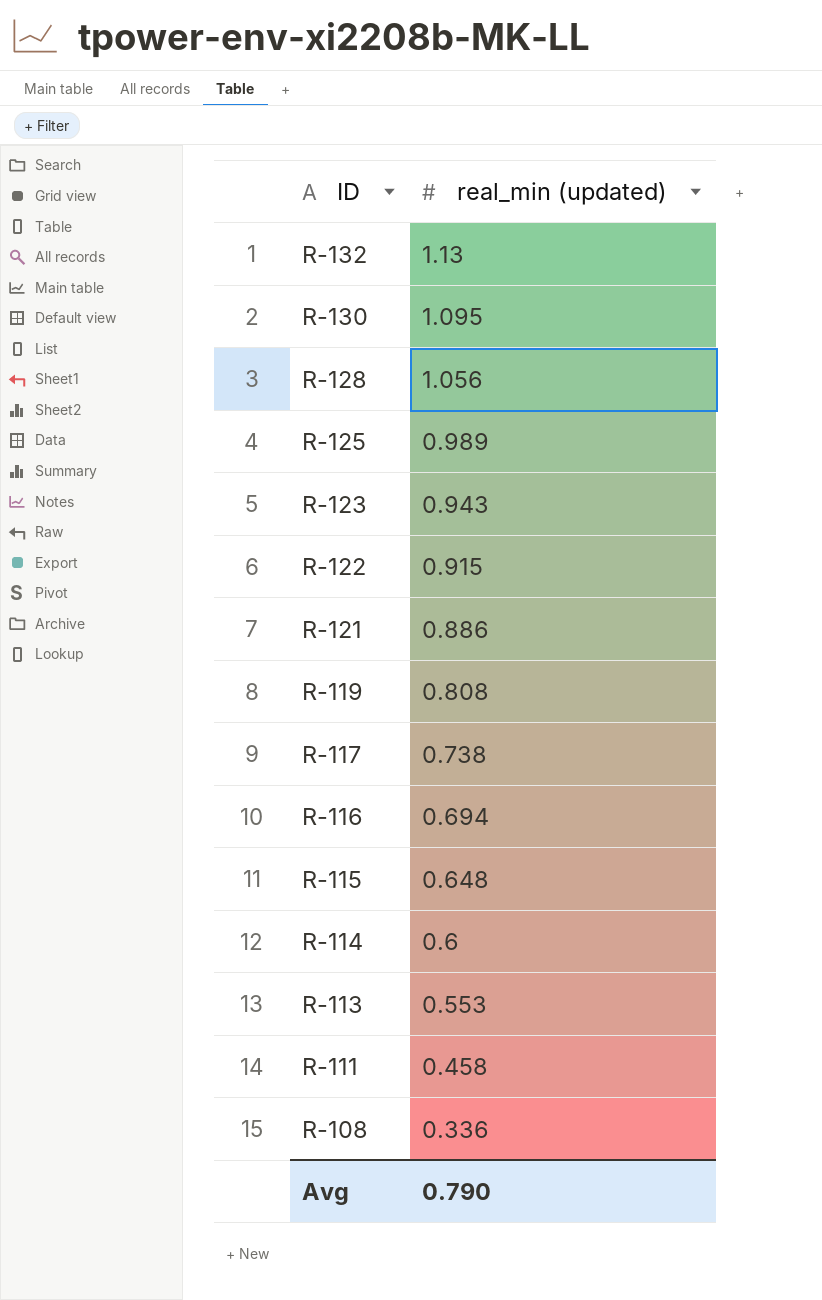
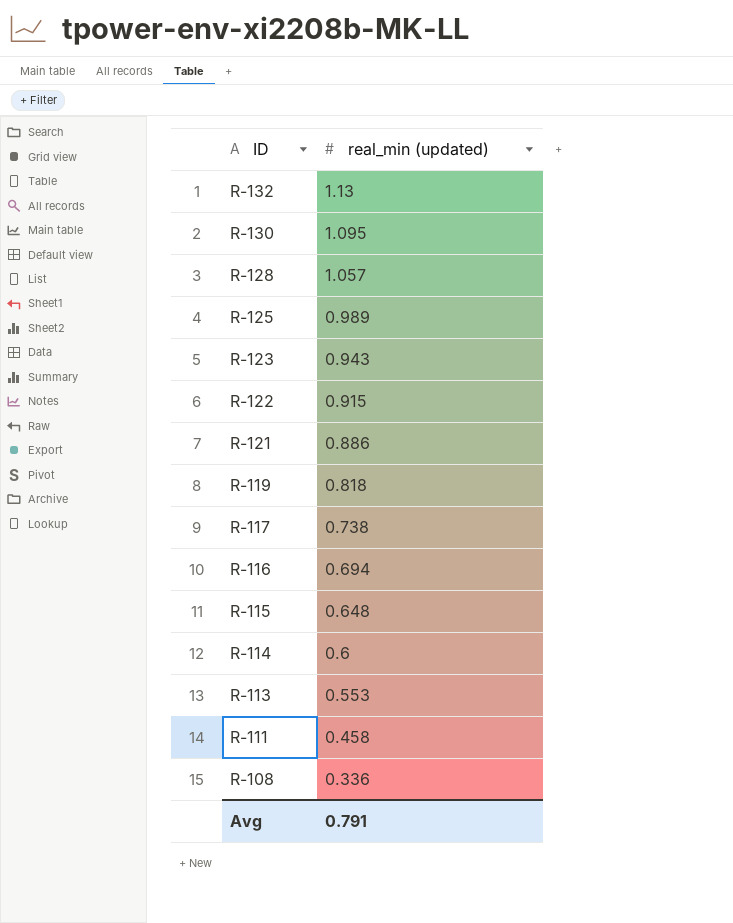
R-128 | real_min (updated): 1.056 -> 1.057
R-119 | real_min (updated): 0.808 -> 0.818
Avg | real_min (updated): 0.790 -> 0.791

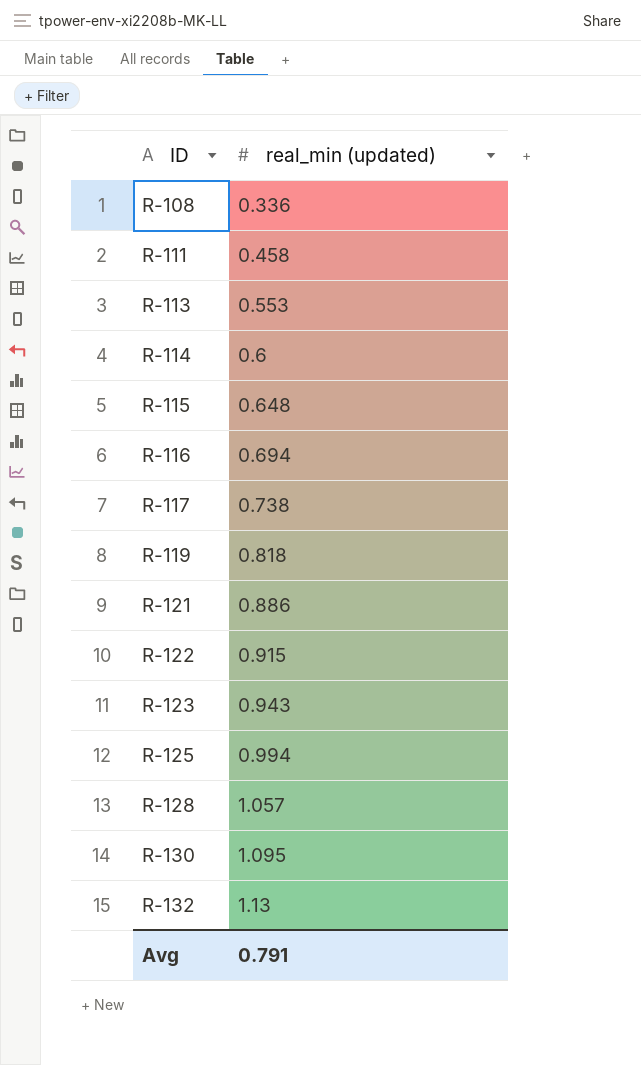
row order: ID descending -> ID ascending
R-125 | real_min (updated): 0.989 -> 0.994

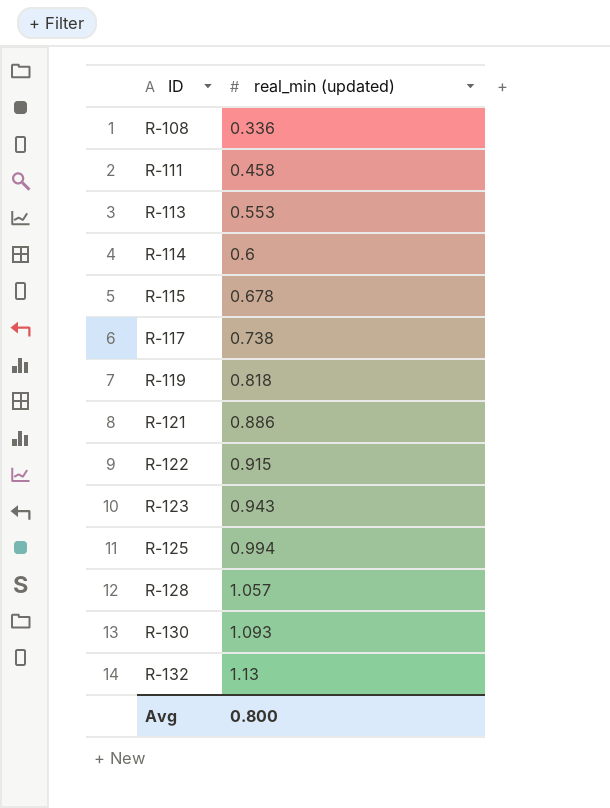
row R-116: 0.694 -> none
R-115 | real_min (updated): 0.648 -> 0.678
R-130 | real_min (updated): 1.095 -> 1.093
Avg | real_min (updated): 0.791 -> 0.800

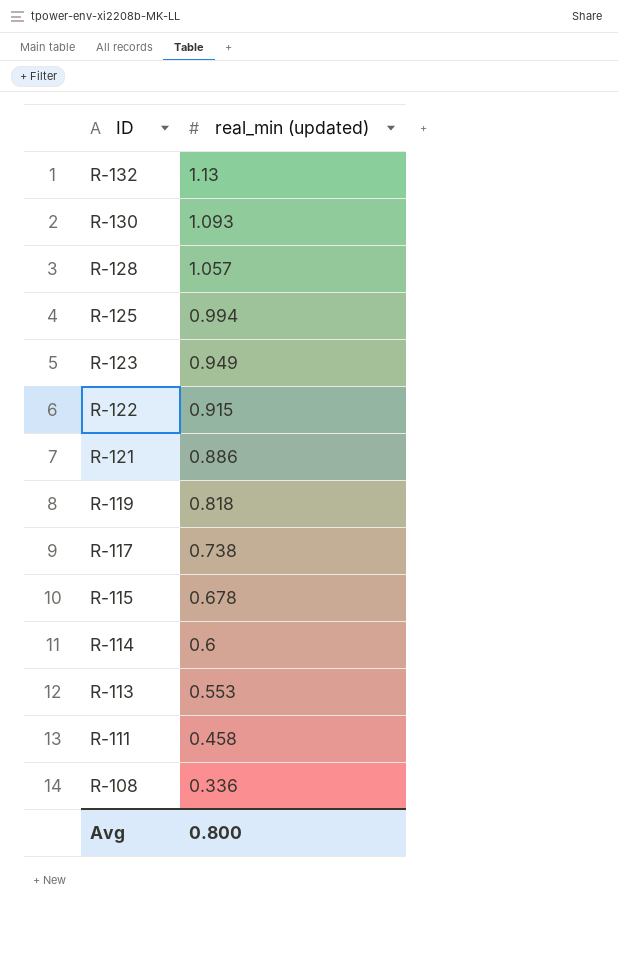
row order: ID ascending -> ID descending
R-123 | real_min (updated): 0.943 -> 0.949

